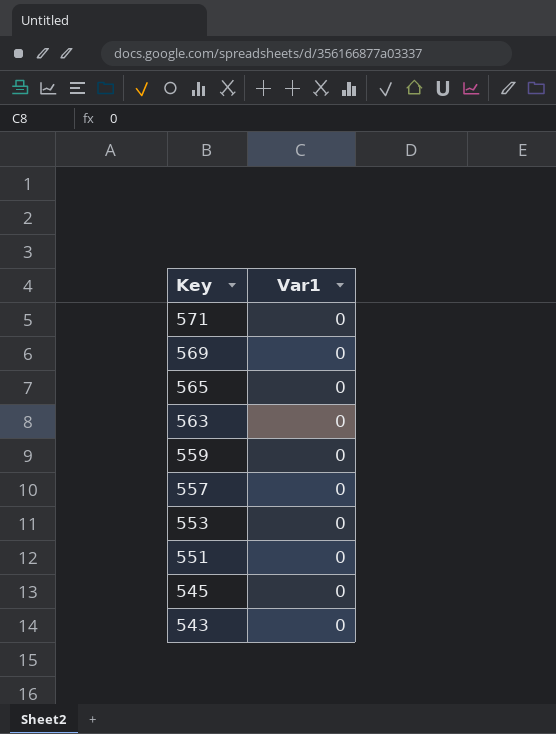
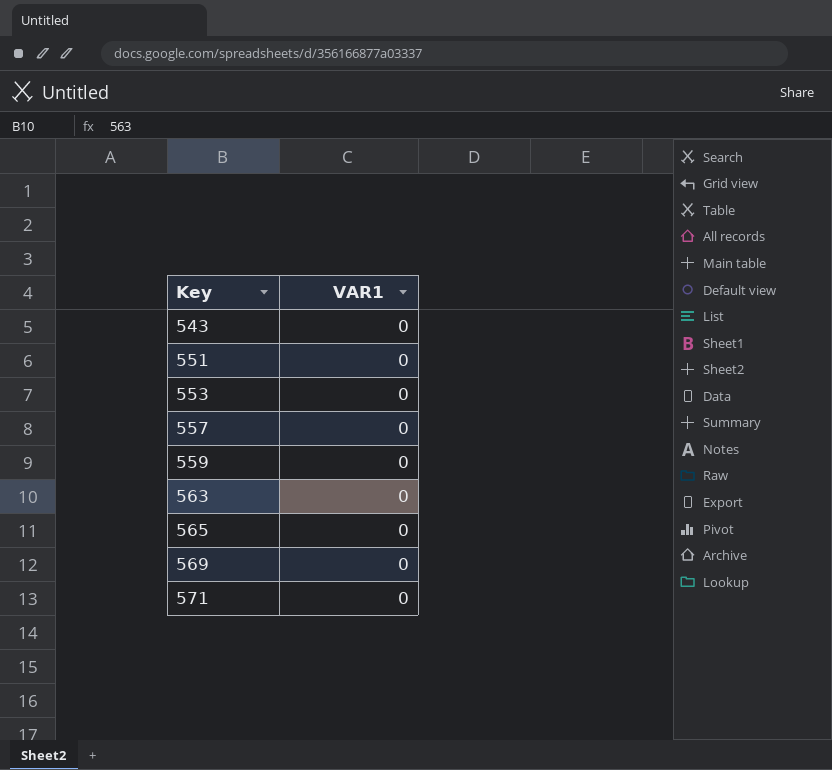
row order: Key descending -> Key ascending
column name: Var1 -> VAR1
row 545: 0 -> none

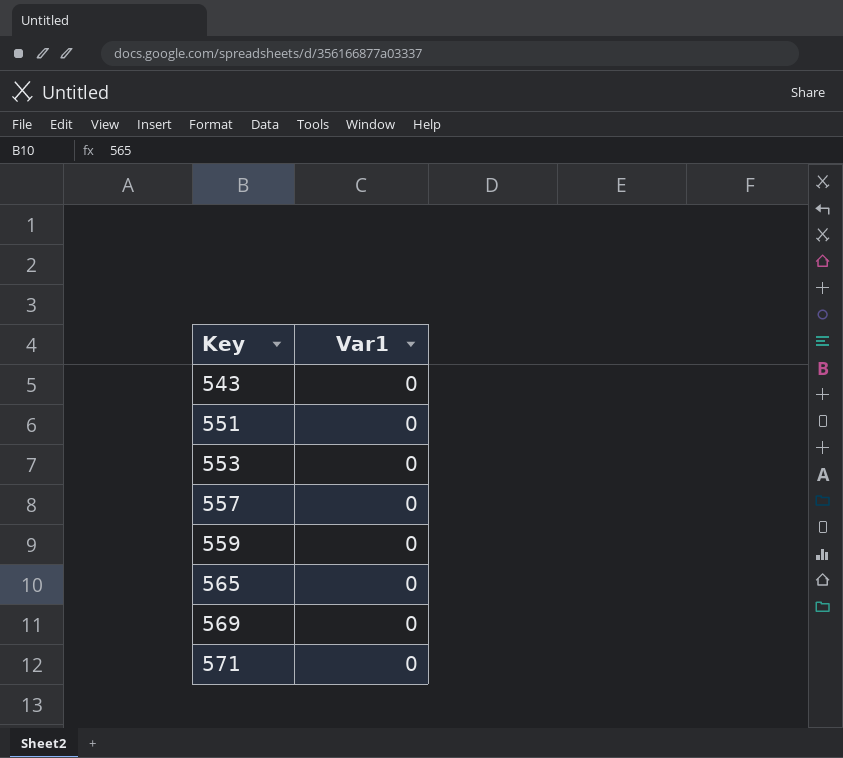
column name: VAR1 -> Var1
row 563: 0 -> none

